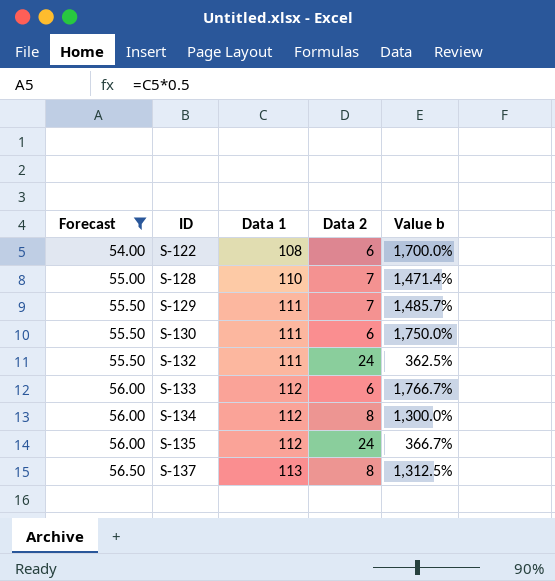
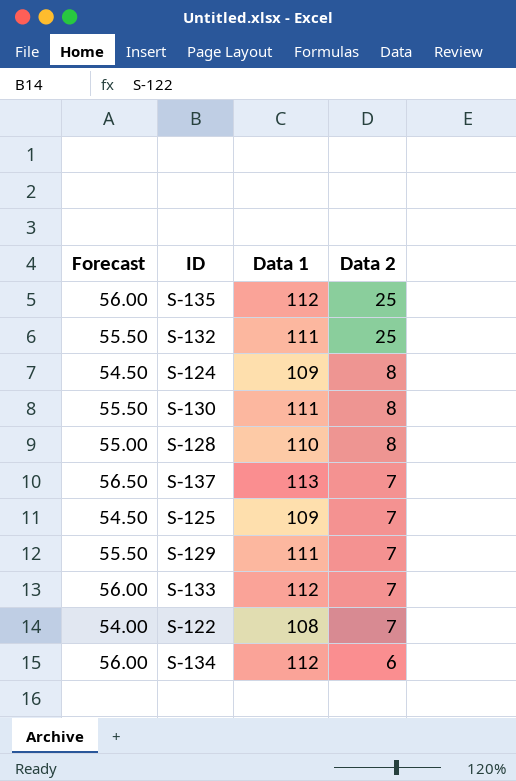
filter: Forecast != 54.50 -> none
row order: Forecast ascending -> Data 2 descending
column Value b | formula: ([Data 1] - [Data 2]) / [Data 2] -> none
S-135 | Data 2: 24 -> 25
S-132 | Data 2: 24 -> 25
S-130 | Data 2: 6 -> 8
S-128 | Data 2: 7 -> 8
S-137 | Data 2: 8 -> 7
S-133 | Data 2: 6 -> 7
S-122 | Data 2: 6 -> 7
S-134 | Data 2: 8 -> 6

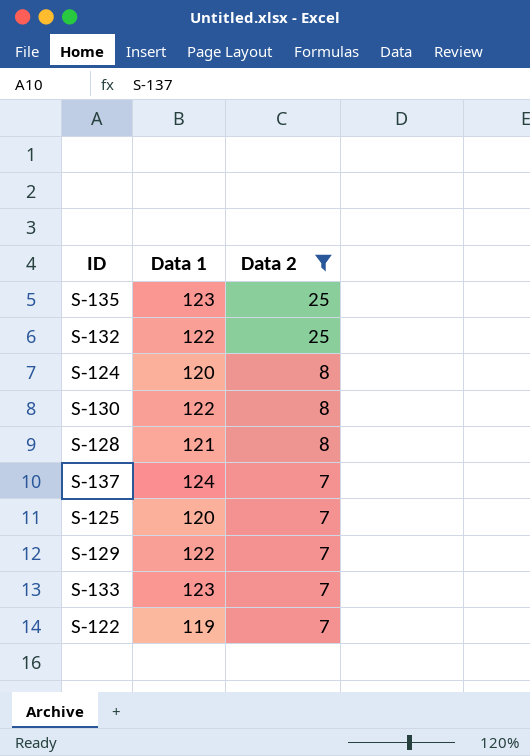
filter: none -> Data 2 != 6
column Forecast | formula: [Data 1] * 0.5 -> none
S-135 | Data 1: 112 -> 123
S-132 | Data 1: 111 -> 122
S-124 | Data 1: 109 -> 120
S-130 | Data 1: 111 -> 122
S-128 | Data 1: 110 -> 121
S-137 | Data 1: 113 -> 124
S-125 | Data 1: 109 -> 120
S-129 | Data 1: 111 -> 122
S-133 | Data 1: 112 -> 123
S-122 | Data 1: 108 -> 119

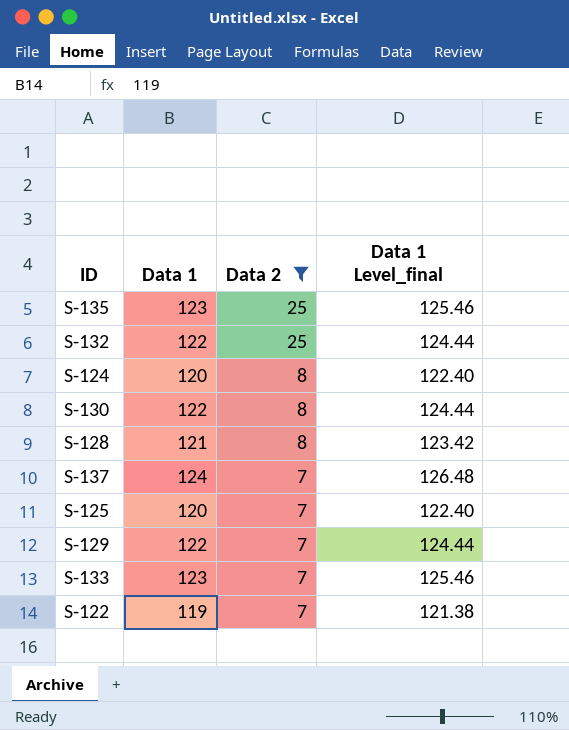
column Data 1 Level_final | formula: none -> [Data 1] * 1.02

